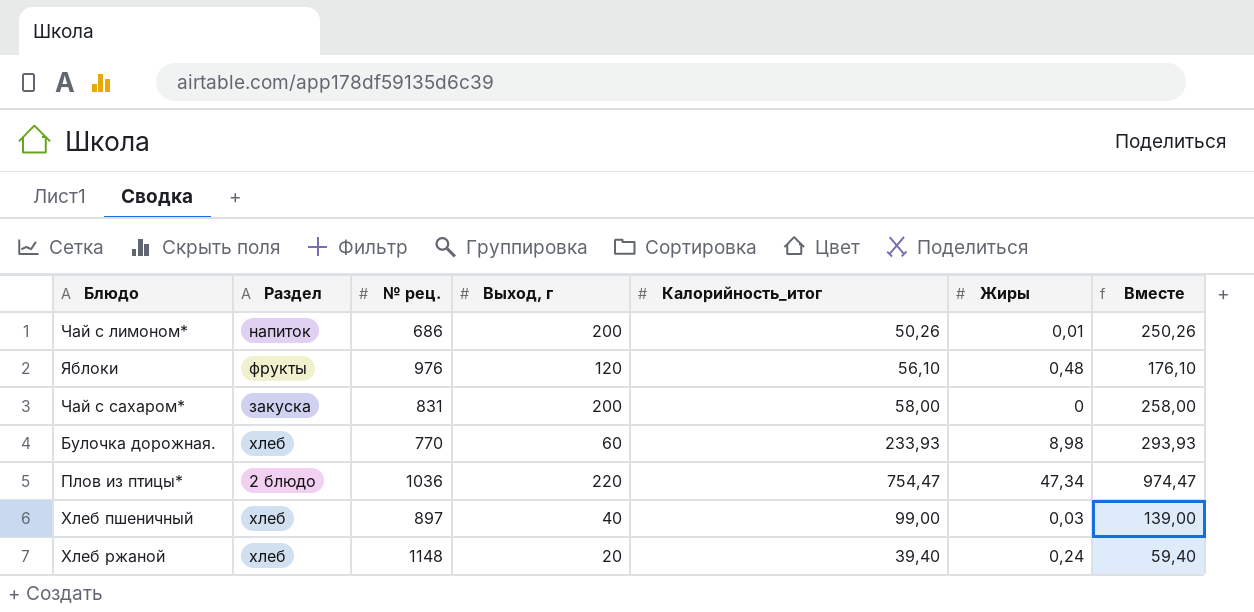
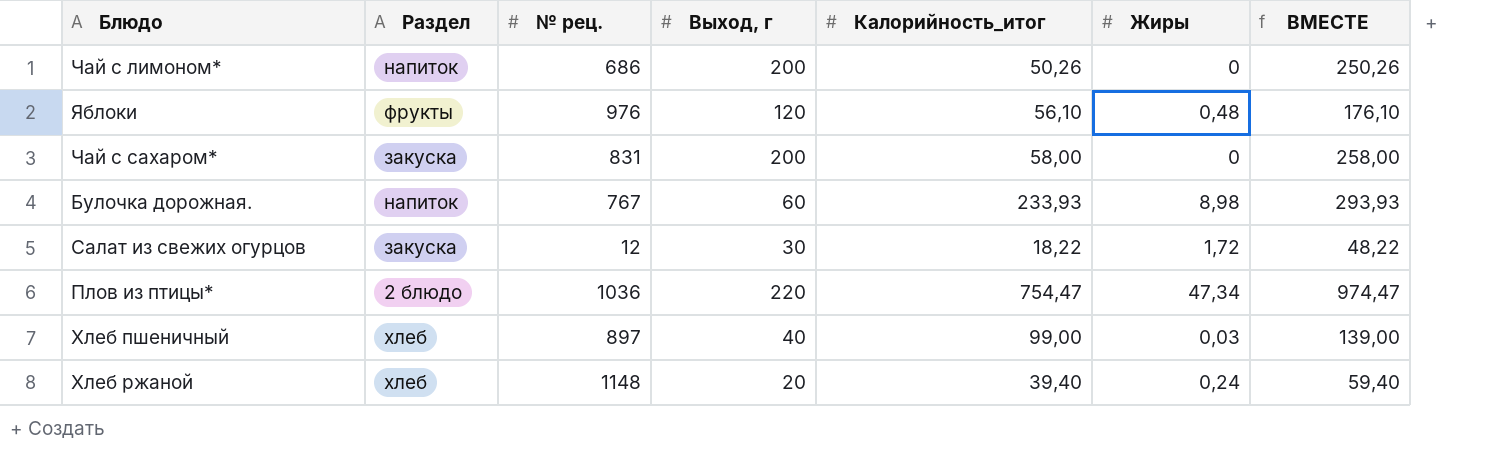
column name: Вместе -> ВМЕСТЕ
Чай с лимоном* | Жиры: 0,01 -> 0
Булочка дорожная. | Раздел: хлеб -> напиток
Булочка дорожная. | № рец.: 770 -> 767
row Салат из свежих огурцов: none -> закуска | 12 | 30 | 18,22 | 1,72 | 48,22

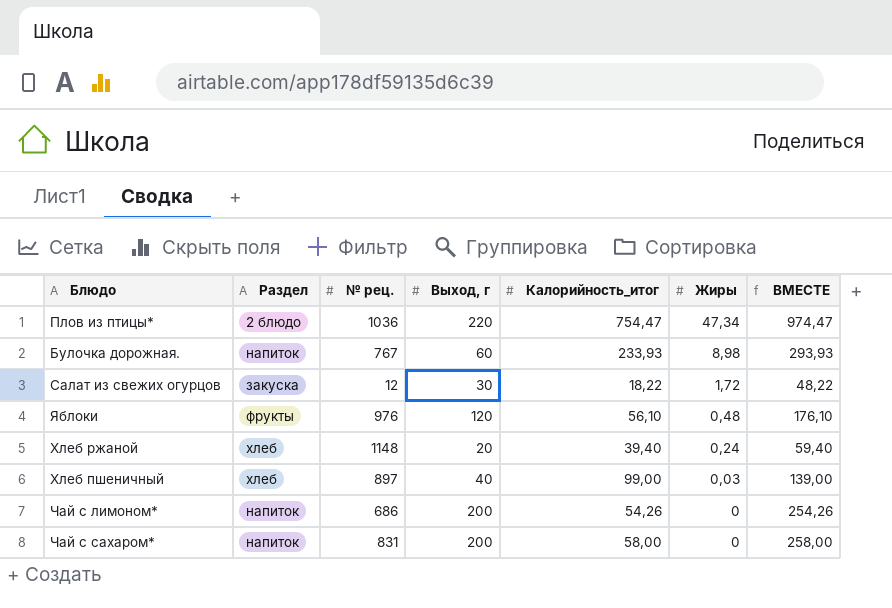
row order: none -> Жиры descending
Чай с лимоном* | Калорийность_итог: 50,26 -> 54,26
Чай с лимоном* | ВМЕСТЕ: 250,26 -> 254,26
Чай с сахаром* | Раздел: закуска -> напиток

